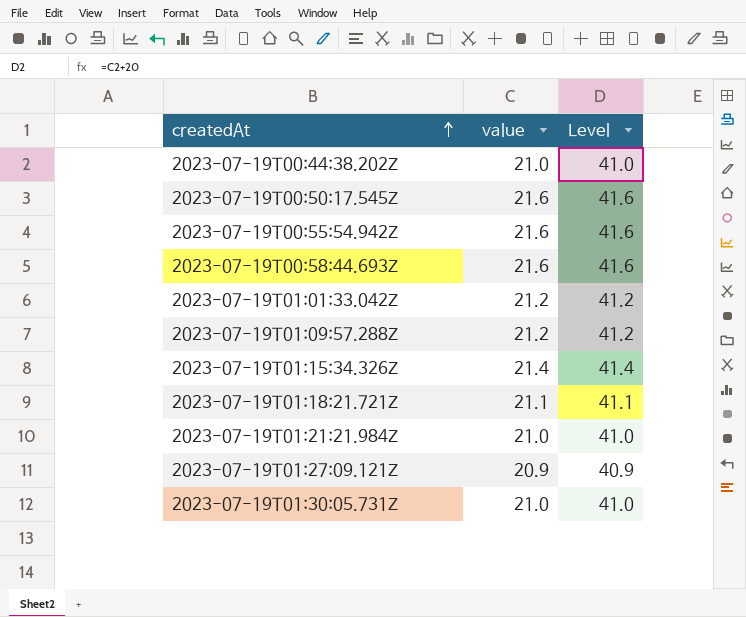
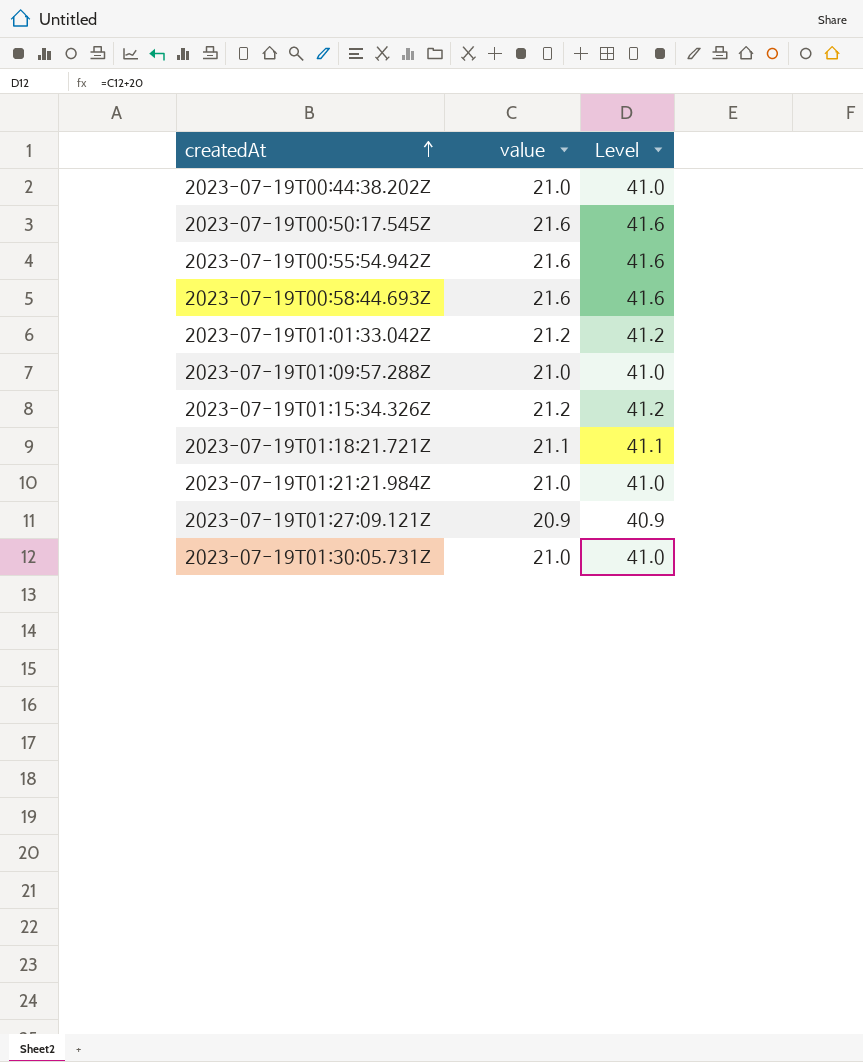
2023-07-19T01:09:57.288Z | value: 21.2 -> 21.0
2023-07-19T01:09:57.288Z | Level: 41.2 -> 41.0
2023-07-19T01:15:34.326Z | value: 21.4 -> 21.2
2023-07-19T01:15:34.326Z | Level: 41.4 -> 41.2

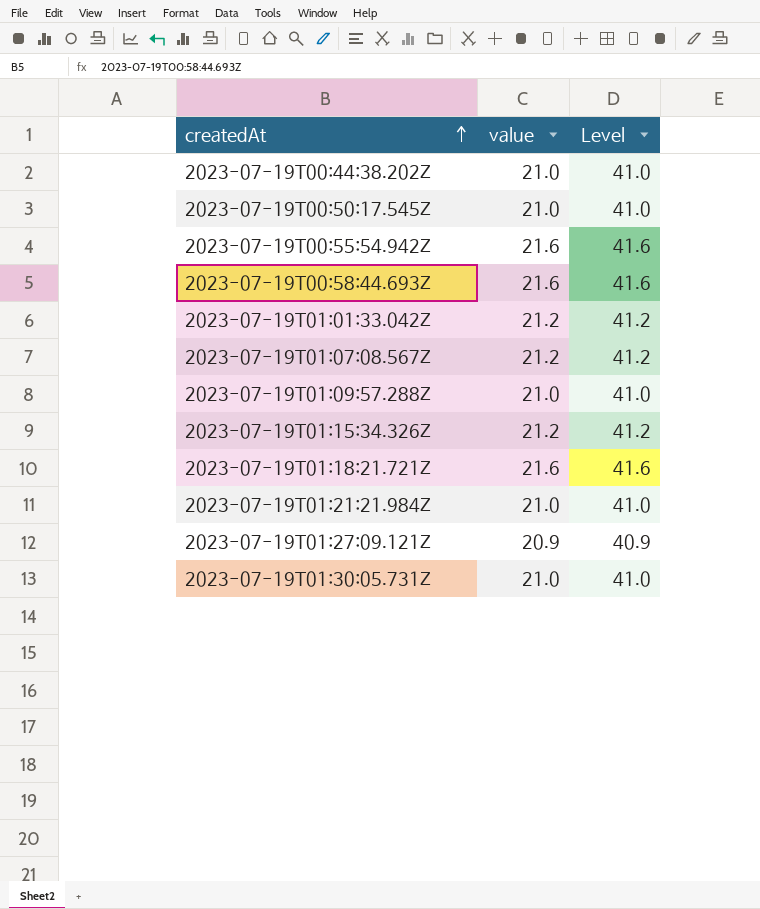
2023-07-19T00:50:17.545Z | value: 21.6 -> 21.0
2023-07-19T00:50:17.545Z | Level: 41.6 -> 41.0
row 2023-07-19T01:07:08.567Z: none -> 21.2 | 41.2
2023-07-19T01:18:21.721Z | value: 21.1 -> 21.6
2023-07-19T01:18:21.721Z | Level: 41.1 -> 41.6

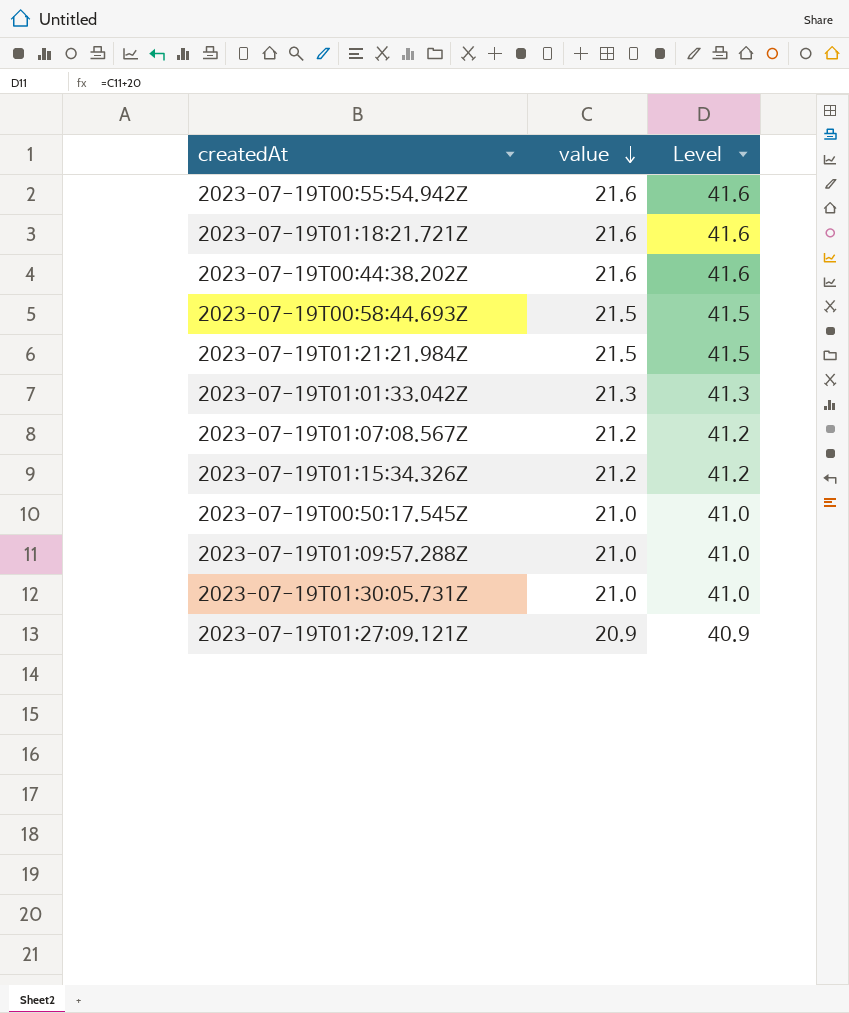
row order: createdAt ascending -> value descending
2023-07-19T00:44:38.202Z | value: 21.0 -> 21.6
2023-07-19T00:44:38.202Z | Level: 41.0 -> 41.6
2023-07-19T00:58:44.693Z | value: 21.6 -> 21.5
2023-07-19T00:58:44.693Z | Level: 41.6 -> 41.5
2023-07-19T01:21:21.984Z | value: 21.0 -> 21.5
2023-07-19T01:21:21.984Z | Level: 41.0 -> 41.5
2023-07-19T01:01:33.042Z | value: 21.2 -> 21.3
2023-07-19T01:01:33.042Z | Level: 41.2 -> 41.3

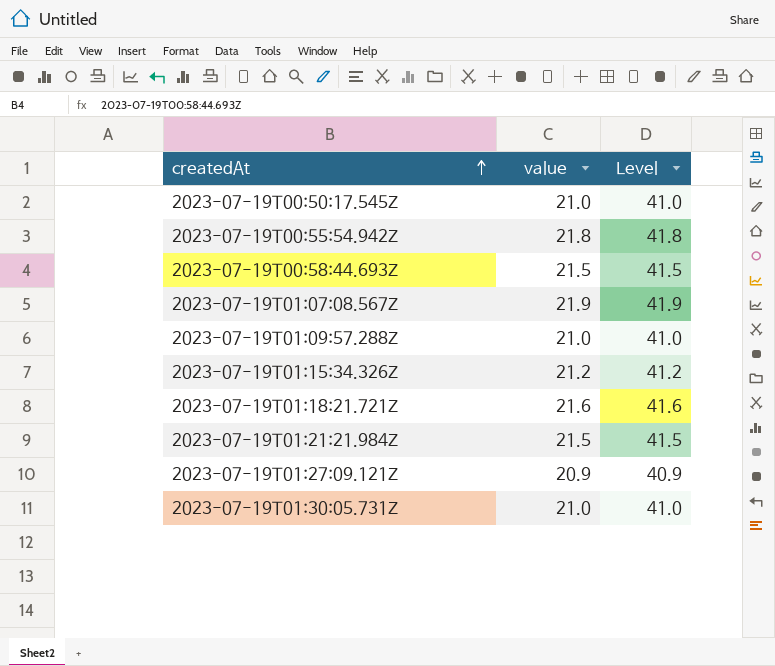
row order: value descending -> createdAt ascending
row 2023-07-19T00:44:38.202Z: 21.6 | 41.6 -> none
row 2023-07-19T01:01:33.042Z: 21.3 | 41.3 -> none
2023-07-19T00:55:54.942Z | value: 21.6 -> 21.8
2023-07-19T00:55:54.942Z | Level: 41.6 -> 41.8
2023-07-19T01:07:08.567Z | value: 21.2 -> 21.9
2023-07-19T01:07:08.567Z | Level: 41.2 -> 41.9

